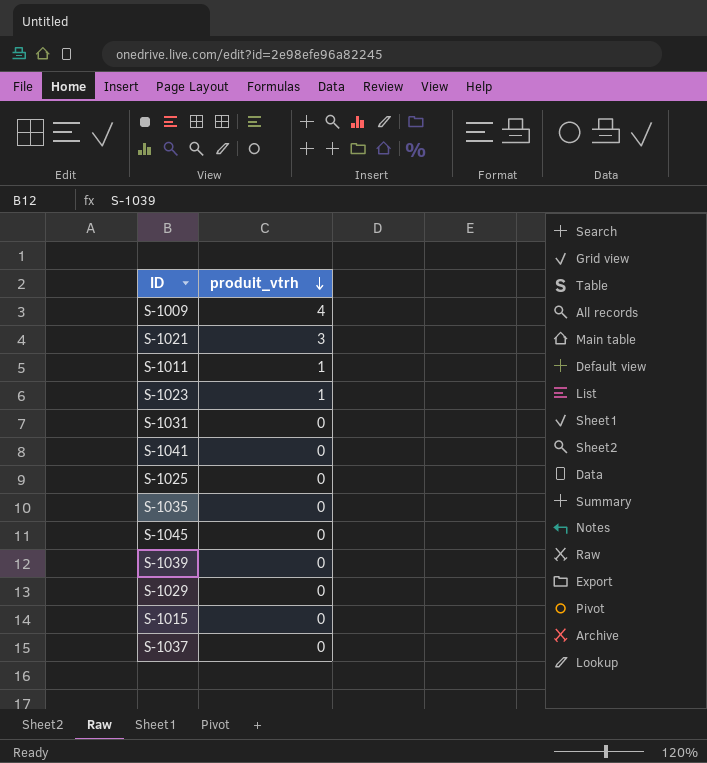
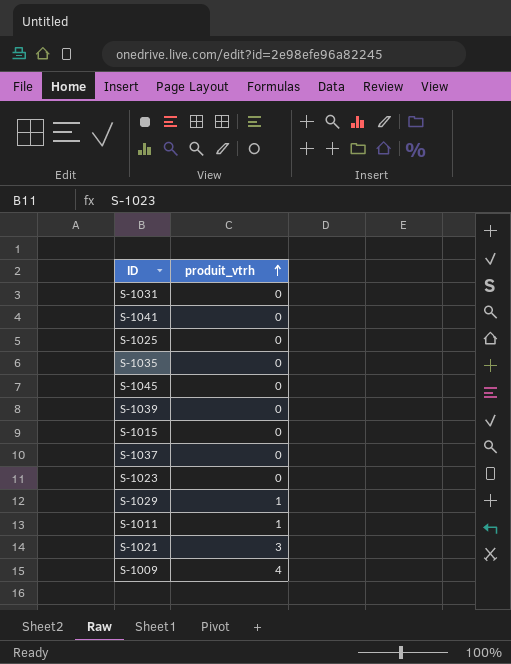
row order: produit_vtrh descending -> produit_vtrh ascending
S-1023 | produit_vtrh: 1 -> 0
S-1029 | produit_vtrh: 0 -> 1

